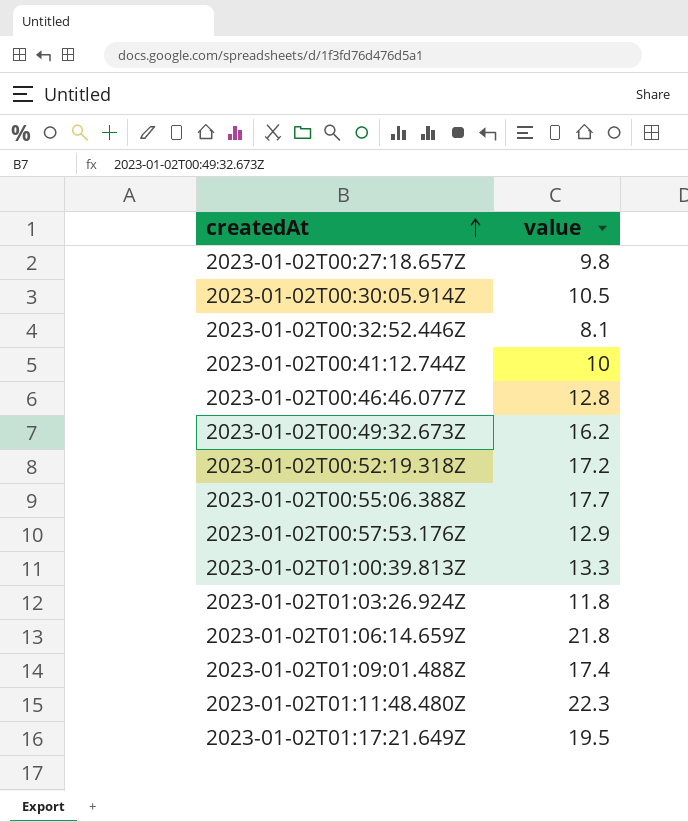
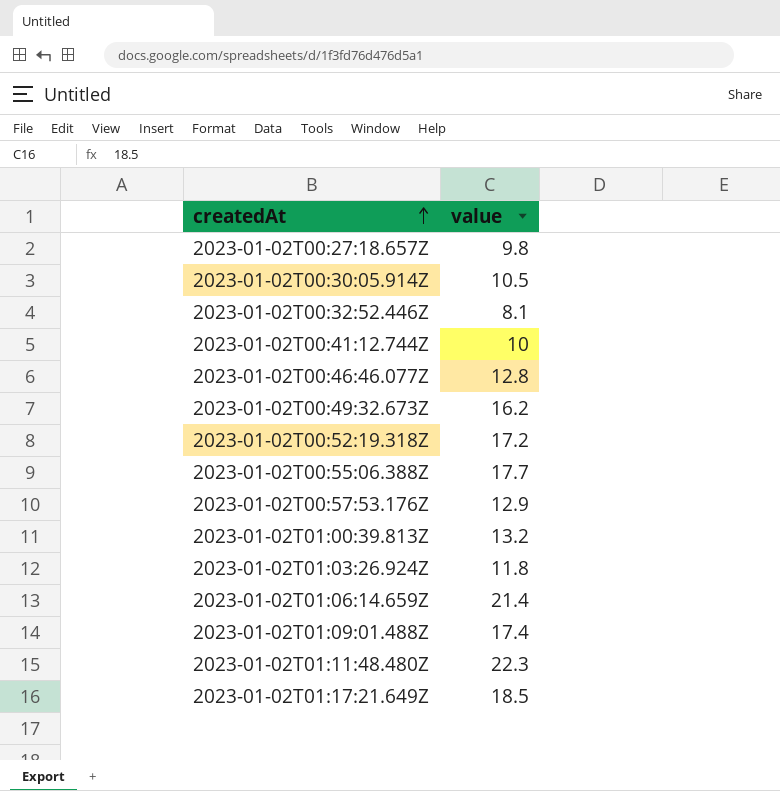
2023-01-02T01:00:39.813Z | value: 13.3 -> 13.2
2023-01-02T01:06:14.659Z | value: 21.8 -> 21.4
2023-01-02T01:17:21.649Z | value: 19.5 -> 18.5

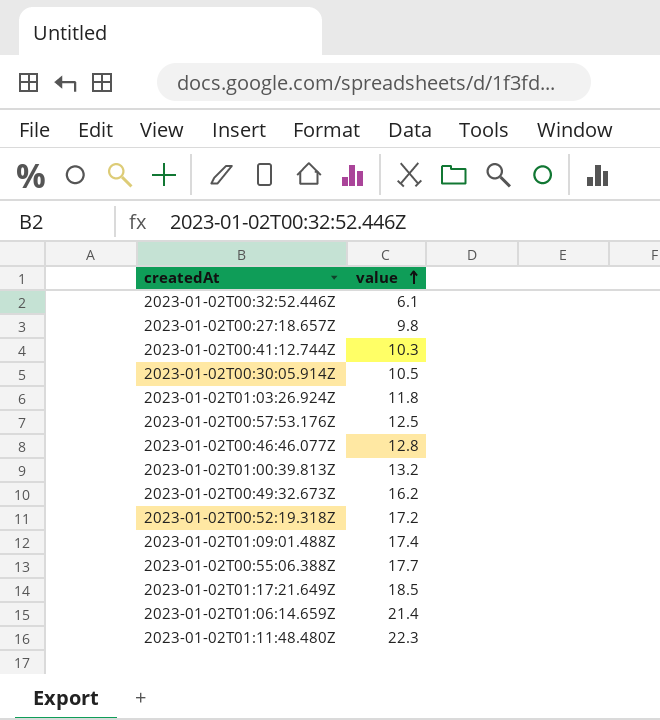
row order: createdAt ascending -> value ascending
2023-01-02T00:32:52.446Z | value: 8.1 -> 6.1
2023-01-02T00:41:12.744Z | value: 10 -> 10.3
2023-01-02T00:57:53.176Z | value: 12.9 -> 12.5

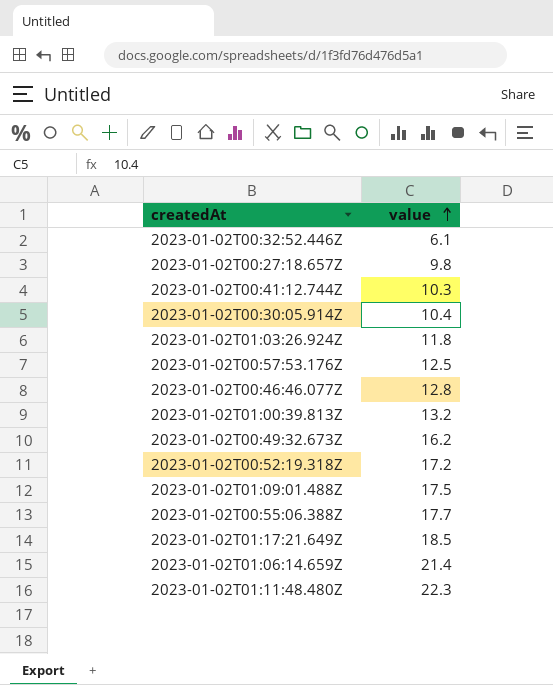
2023-01-02T00:30:05.914Z | value: 10.5 -> 10.4
2023-01-02T01:09:01.488Z | value: 17.4 -> 17.5

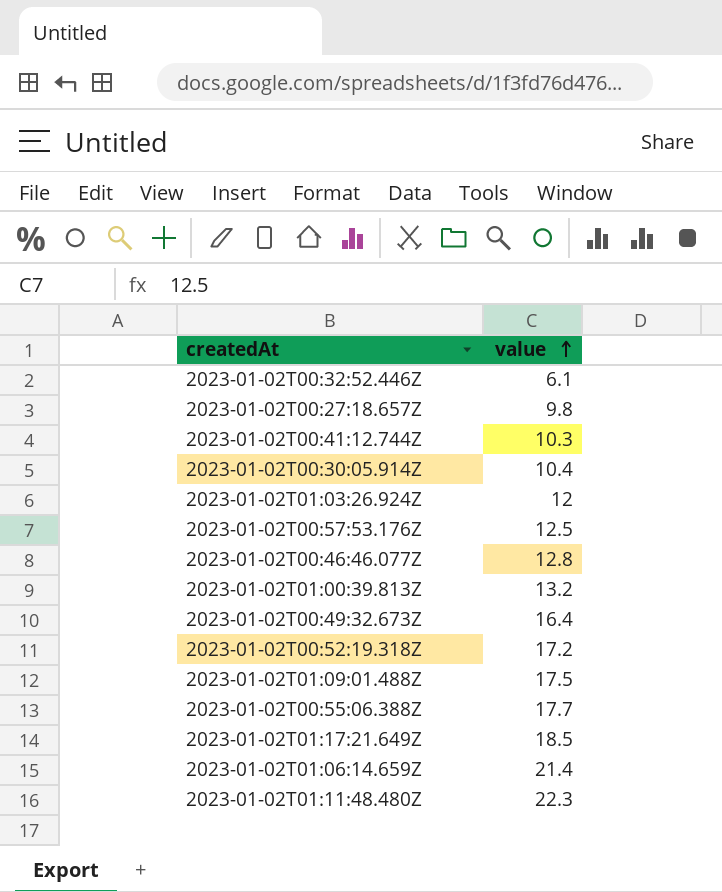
2023-01-02T01:03:26.924Z | value: 11.8 -> 12
2023-01-02T00:49:32.673Z | value: 16.2 -> 16.4

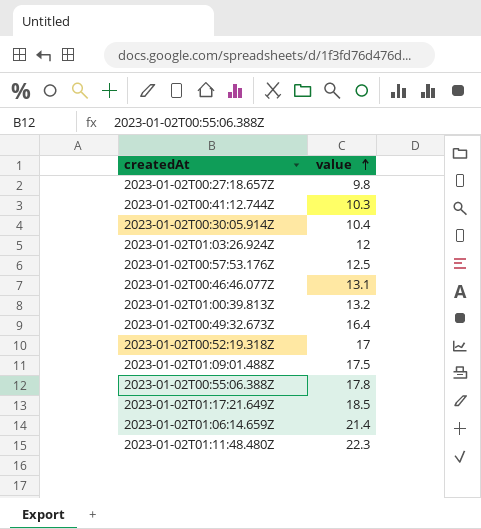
row 2023-01-02T00:32:52.446Z: 6.1 -> none
2023-01-02T00:46:46.077Z | value: 12.8 -> 13.1
2023-01-02T00:52:19.318Z | value: 17.2 -> 17
2023-01-02T00:55:06.388Z | value: 17.7 -> 17.8

